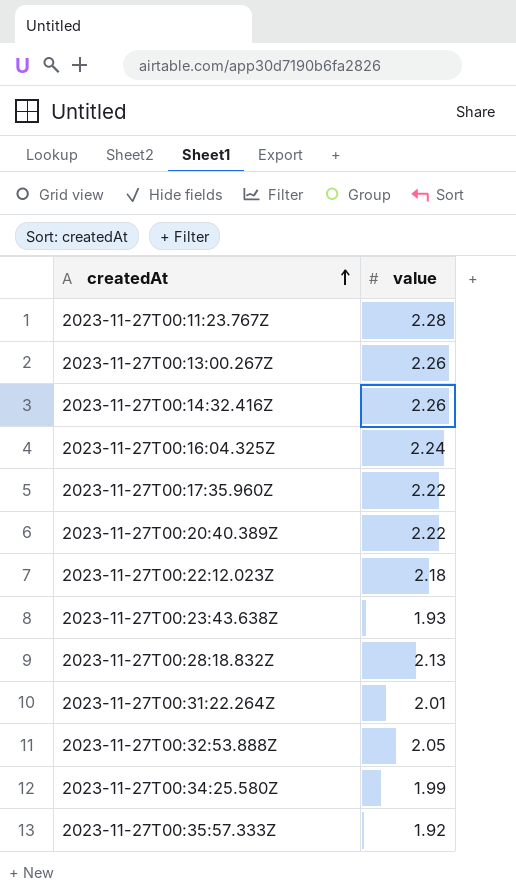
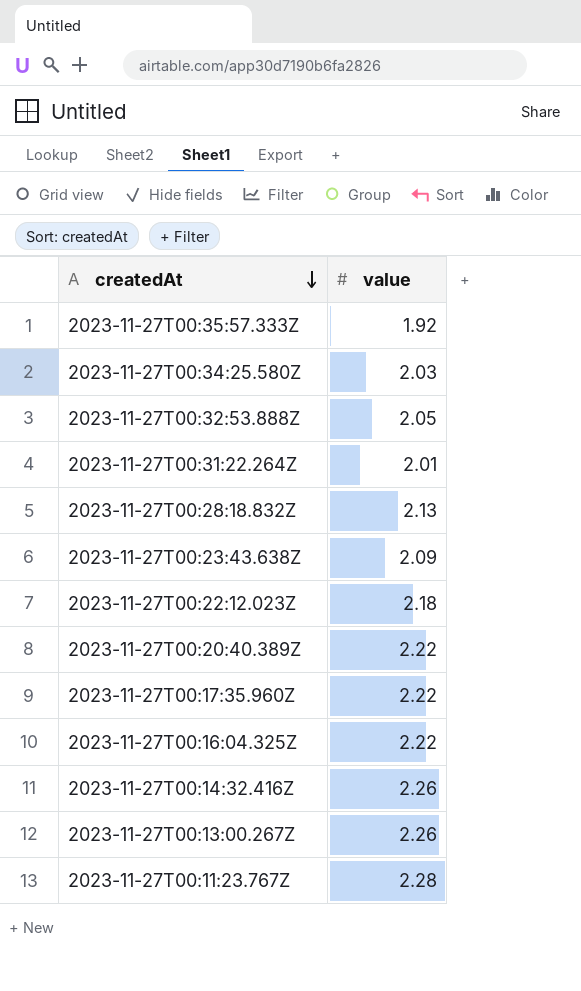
row order: createdAt ascending -> createdAt descending
2023-11-27T00:34:25.580Z | value: 1.99 -> 2.03
2023-11-27T00:23:43.638Z | value: 1.93 -> 2.09
2023-11-27T00:16:04.325Z | value: 2.24 -> 2.22

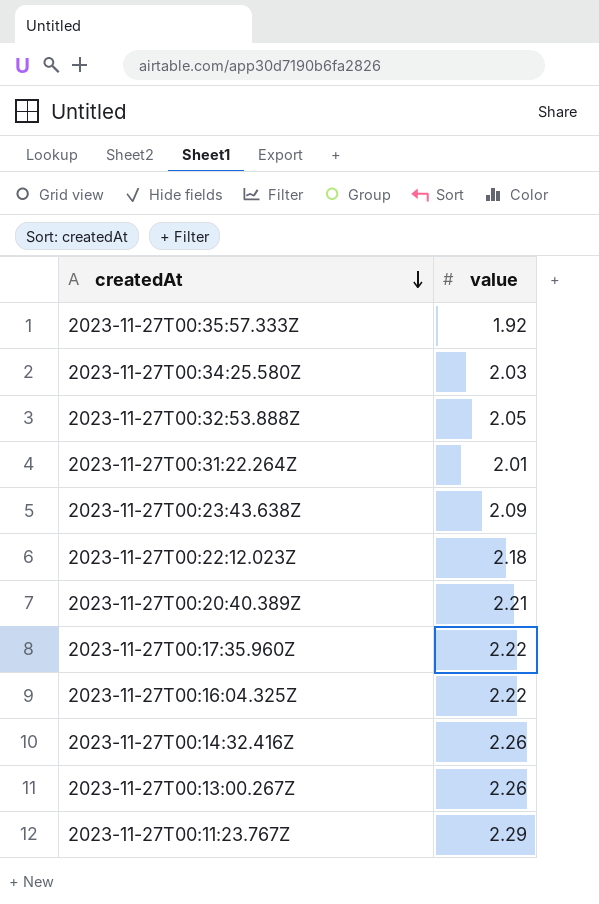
row 2023-11-27T00:28:18.832Z: 2.13 -> none
2023-11-27T00:20:40.389Z | value: 2.22 -> 2.21
2023-11-27T00:11:23.767Z | value: 2.28 -> 2.29

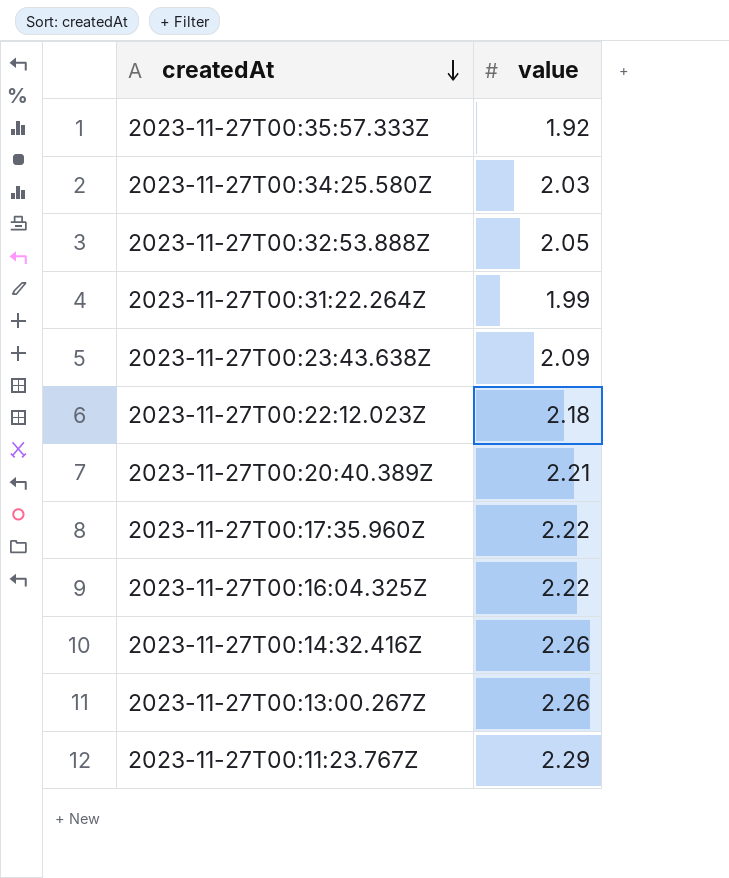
2023-11-27T00:31:22.264Z | value: 2.01 -> 1.99

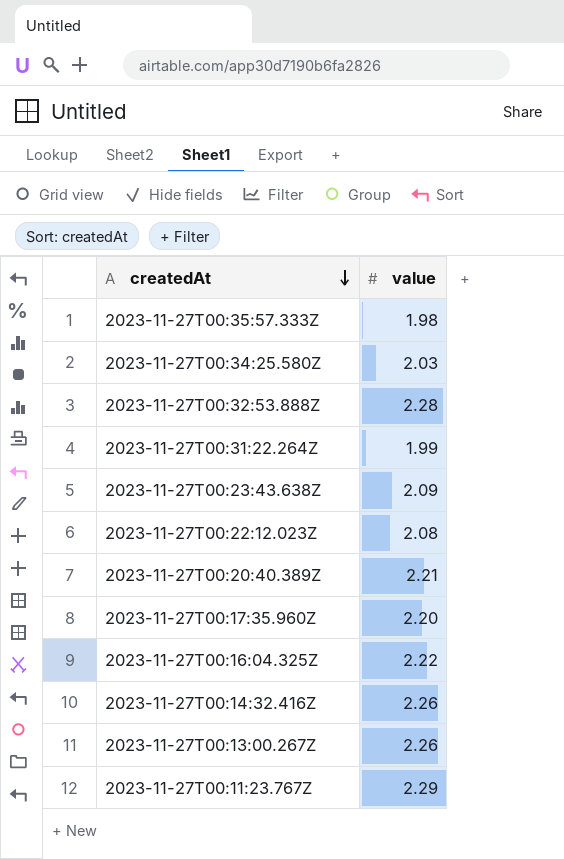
2023-11-27T00:35:57.333Z | value: 1.92 -> 1.98
2023-11-27T00:32:53.888Z | value: 2.05 -> 2.28
2023-11-27T00:22:12.023Z | value: 2.18 -> 2.08
2023-11-27T00:17:35.960Z | value: 2.22 -> 2.20

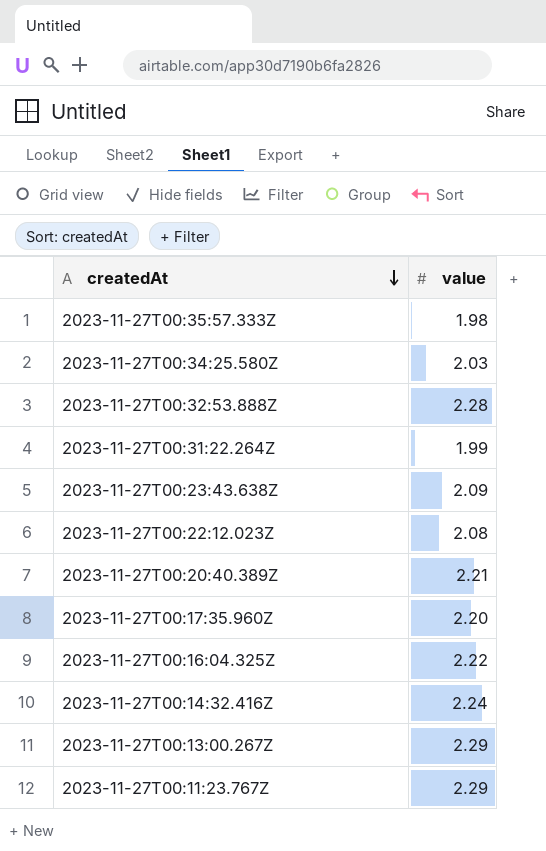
2023-11-27T00:14:32.416Z | value: 2.26 -> 2.24
2023-11-27T00:13:00.267Z | value: 2.26 -> 2.29

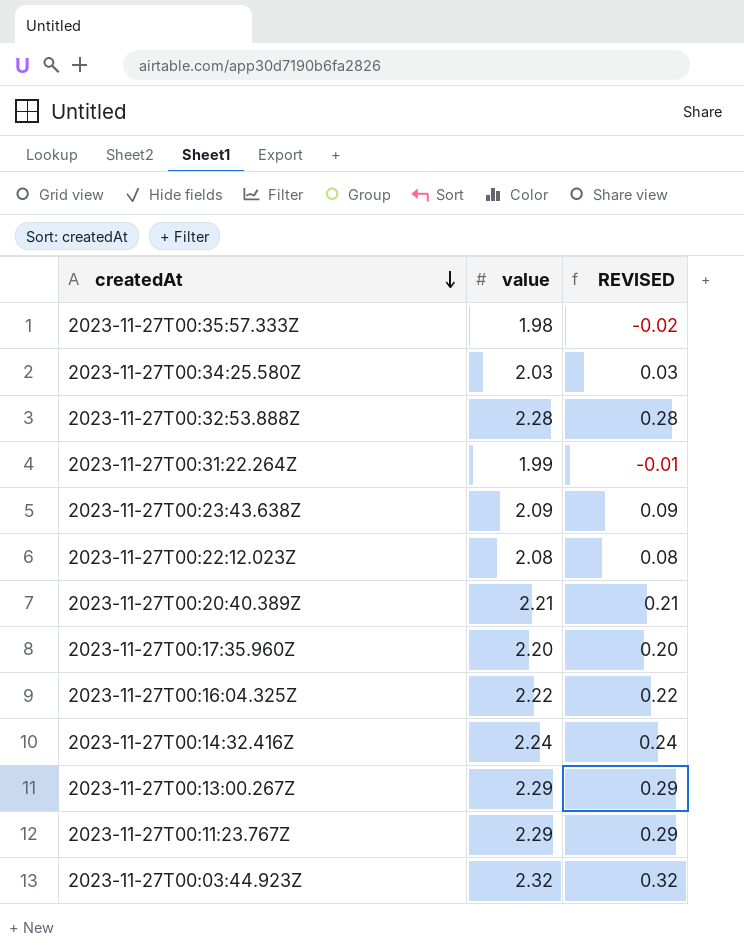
column REVISED | formula: none -> [value] - 2
row 2023-11-27T00:03:44.923Z: none -> 2.32 | 0.32

